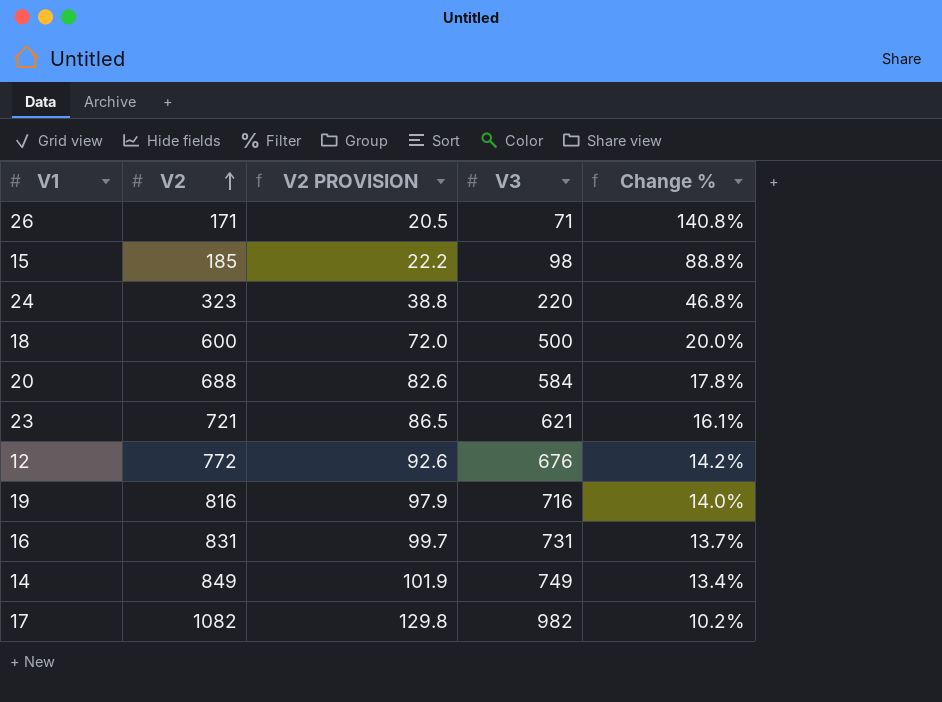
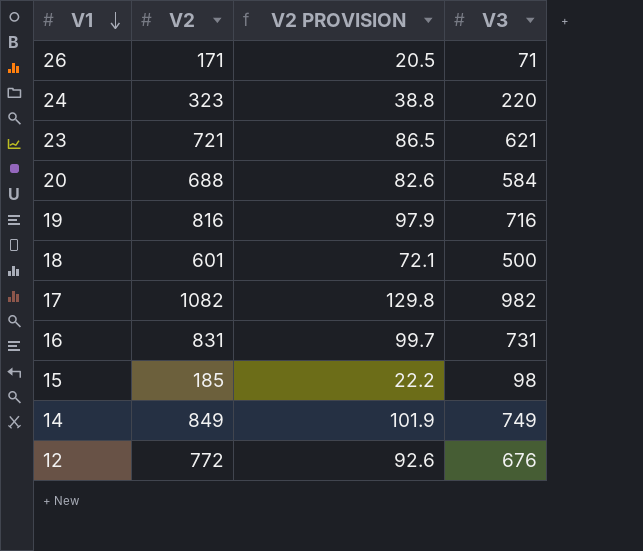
row order: V2 ascending -> V1 descending
column Change % | formula: ([V2] - [V3]) / [V3] -> none
18 | V2: 600 -> 601
18 | V2 PROVISION: 72.0 -> 72.1

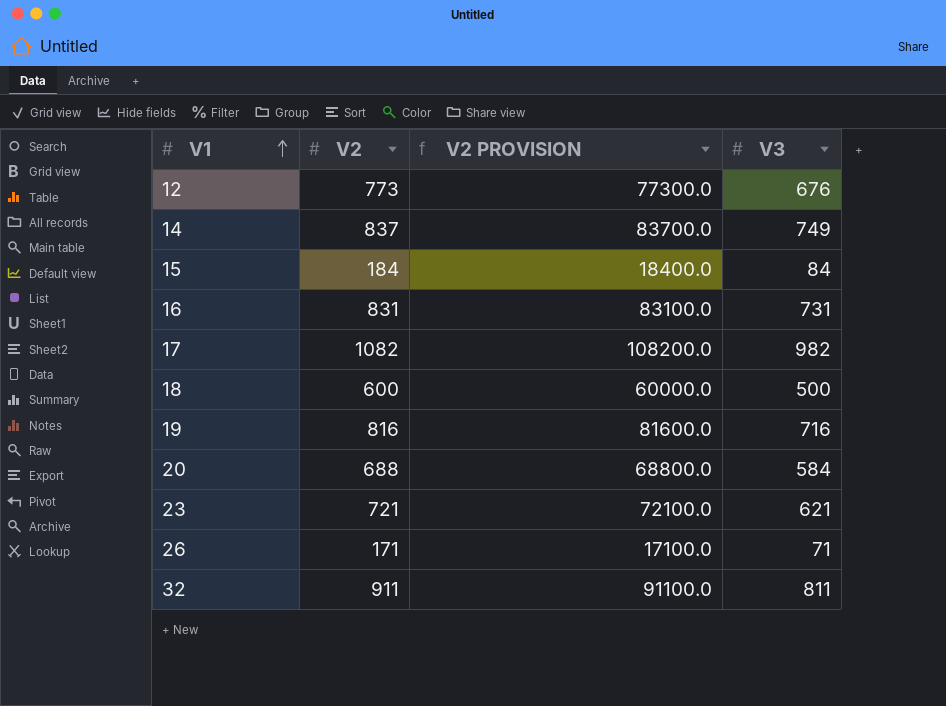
row order: V1 descending -> V1 ascending
column V2 PROVISION | formula: [V2] * 0.12 -> [V2] * 100
row 24: 323 | 38.8 | 220 -> none
12 | V2: 772 -> 773
14 | V2: 849 -> 837
15 | V2: 185 -> 184
15 | V3: 98 -> 84
18 | V2: 601 -> 600
row 32: none -> 911 | 91100.0 | 811

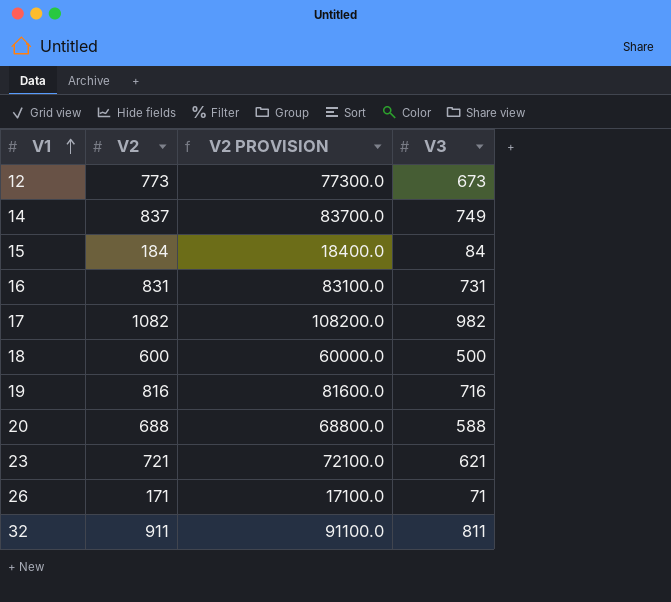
12 | V3: 676 -> 673
20 | V3: 584 -> 588

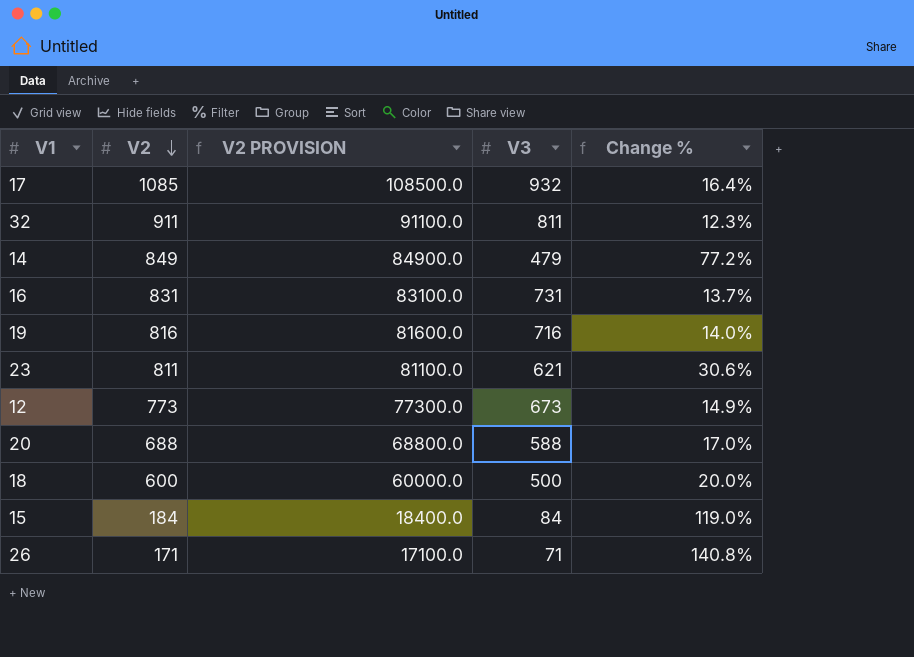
row order: V1 ascending -> V2 descending
column Change % | formula: none -> ([V2] - [V3]) / [V3]
17 | V2: 1082 -> 1085
17 | V2 PROVISION: 108200.0 -> 108500.0
17 | V3: 982 -> 932
14 | V2: 837 -> 849
14 | V2 PROVISION: 83700.0 -> 84900.0
14 | V3: 749 -> 479
23 | V2: 721 -> 811
23 | V2 PROVISION: 72100.0 -> 81100.0

